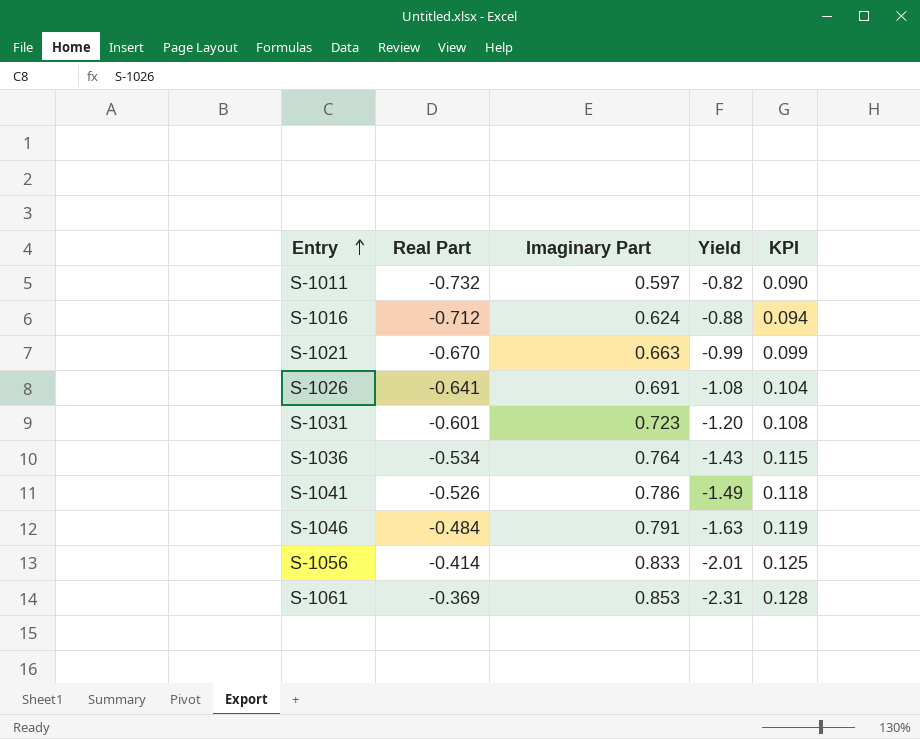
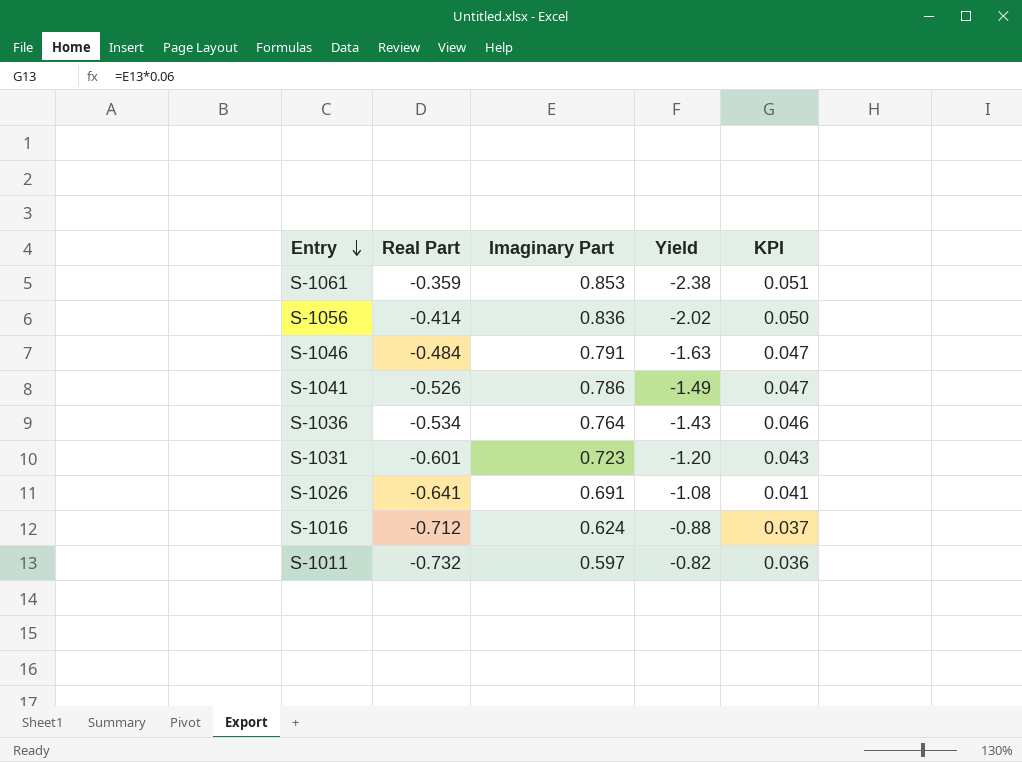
row order: Entry ascending -> Entry descending
column KPI | formula: [Imaginary Part] * 0.15 -> [Imaginary Part] * 0.06
row S-1021: -0.670 | 0.663 | -0.99 | 0.099 -> none
S-1061 | Real Part: -0.369 -> -0.359
S-1061 | Yield: -2.31 -> -2.38
S-1056 | Imaginary Part: 0.833 -> 0.836
S-1056 | Yield: -2.01 -> -2.02

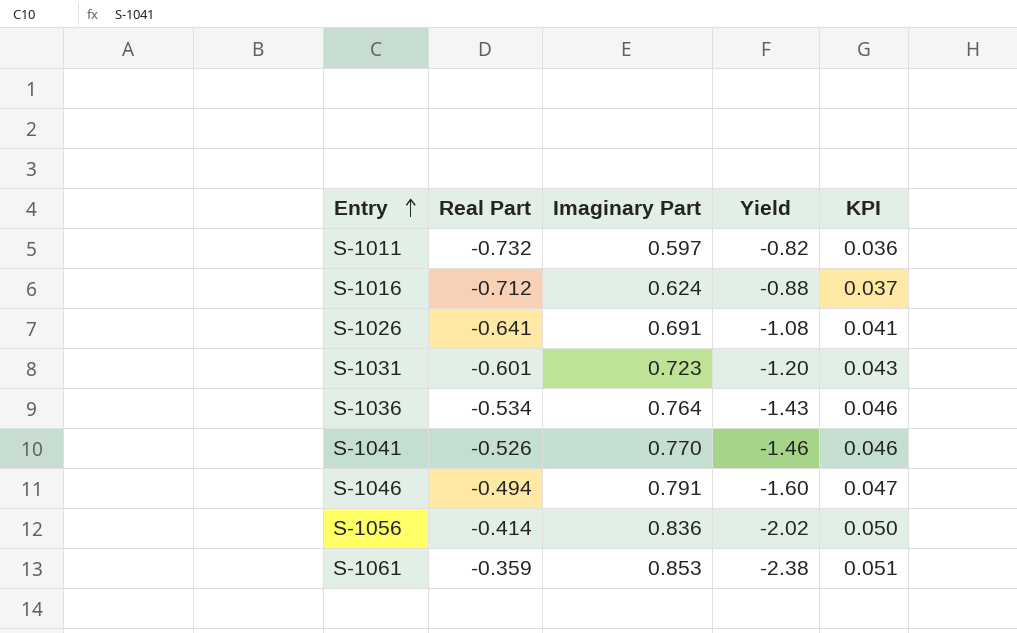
row order: Entry descending -> Entry ascending
S-1041 | Imaginary Part: 0.786 -> 0.770
S-1041 | Yield: -1.49 -> -1.46
S-1041 | KPI: 0.047 -> 0.046
S-1046 | Real Part: -0.484 -> -0.494
S-1046 | Yield: -1.63 -> -1.60

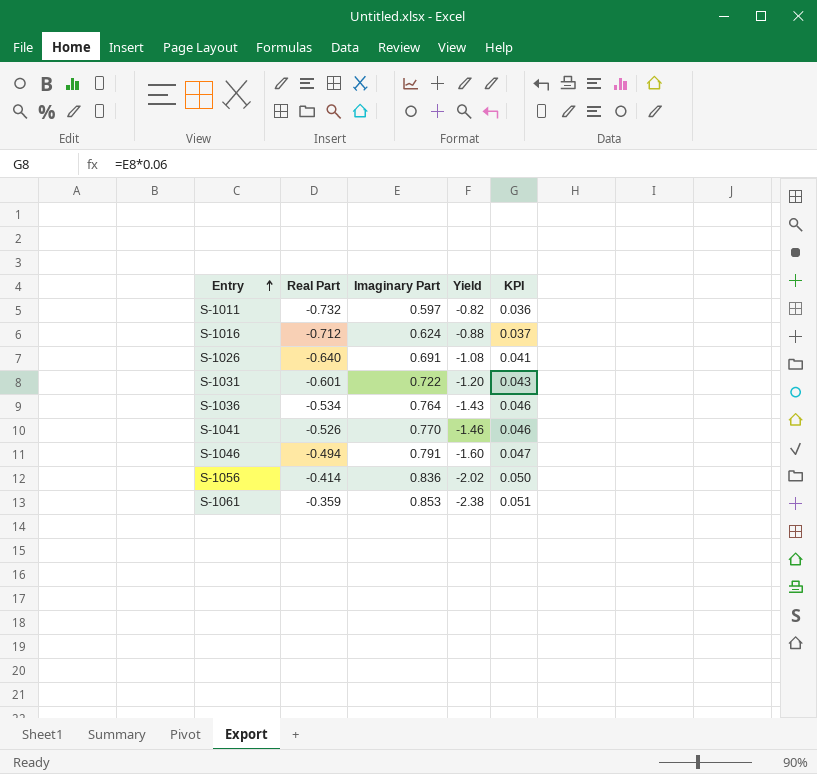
S-1026 | Real Part: -0.641 -> -0.640
S-1031 | Imaginary Part: 0.723 -> 0.722

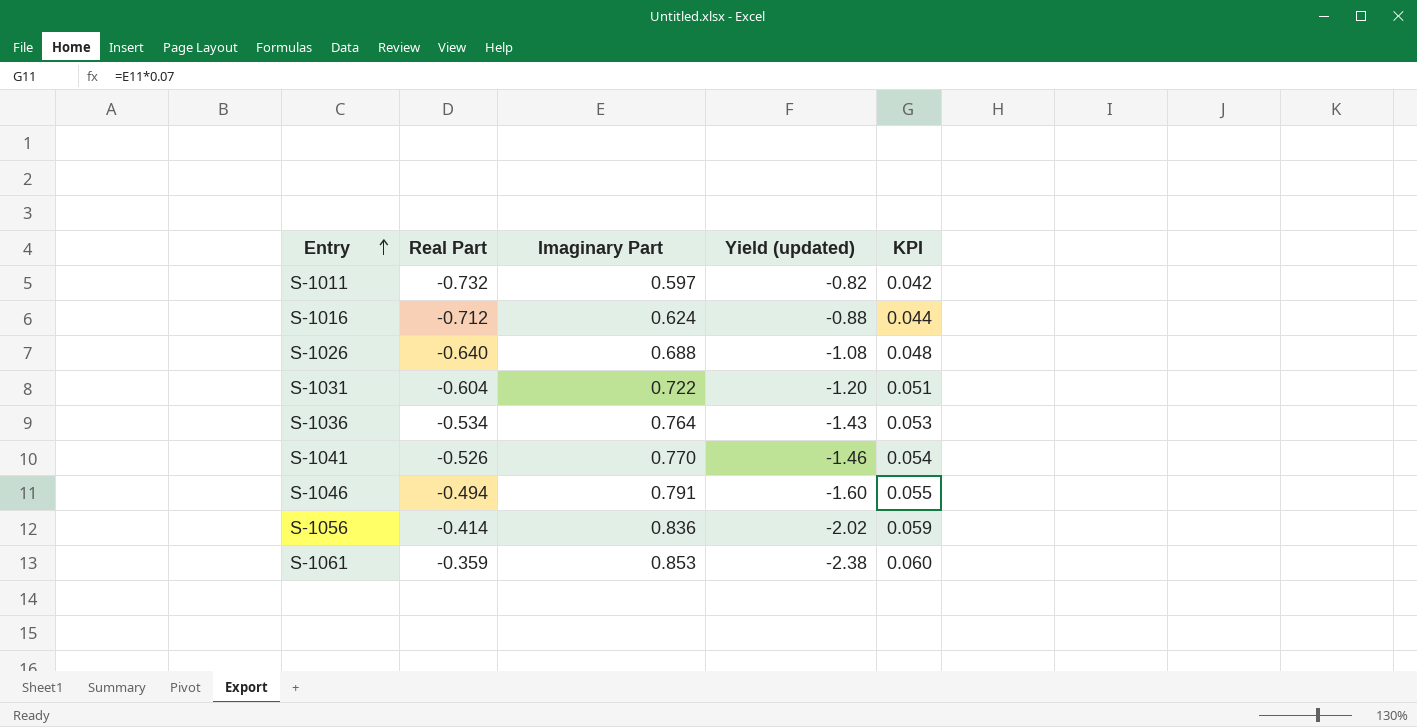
column name: Yield -> Yield (updated)
column KPI | formula: [Imaginary Part] * 0.06 -> [Imaginary Part] * 0.07
S-1026 | Imaginary Part: 0.691 -> 0.688
S-1031 | Real Part: -0.601 -> -0.604

